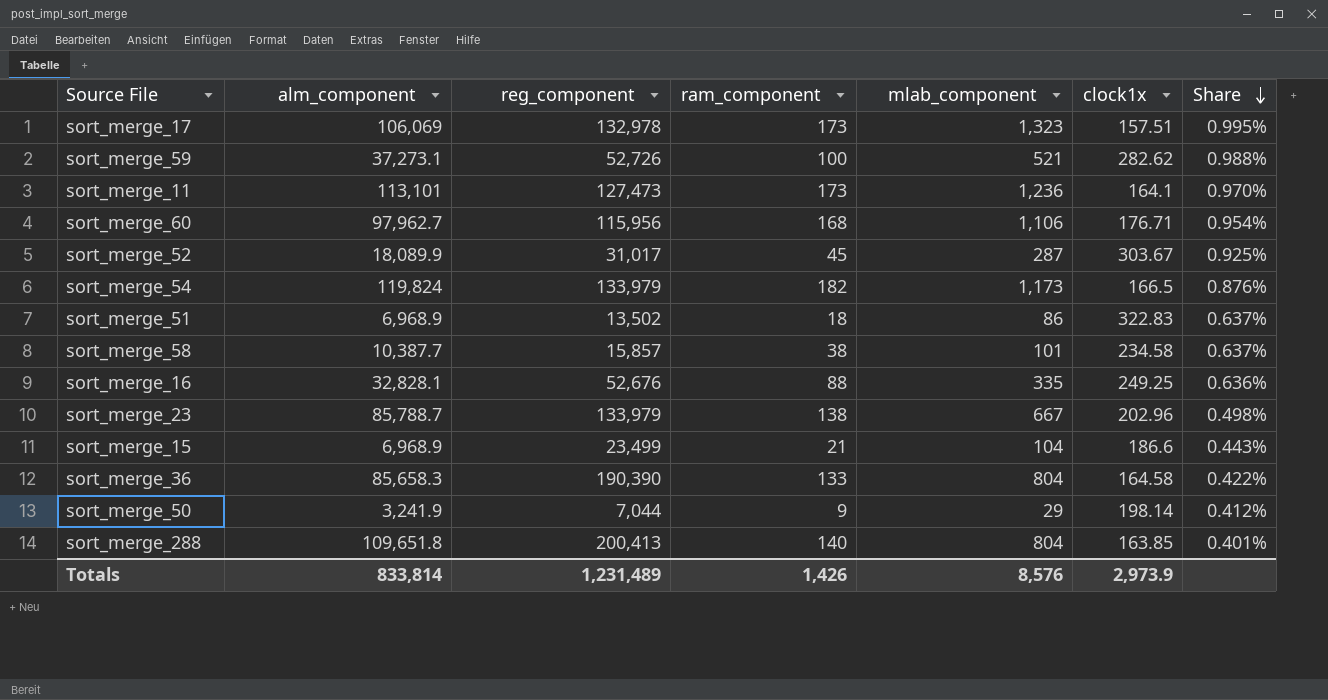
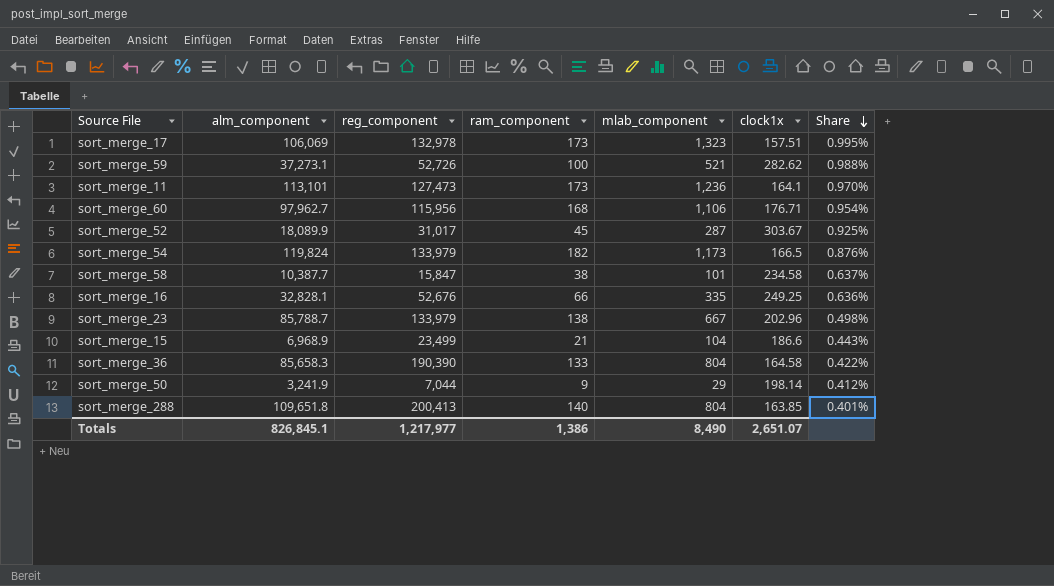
row sort_merge_51: 6,968.9 | 13,502 | 18 | 86 | 322.83 | 0.637% -> none
sort_merge_58 | reg_component: 15,857 -> 15,847
sort_merge_16 | ram_component: 88 -> 66
Totals | alm_component: 833,814 -> 826,845.1
Totals | reg_component: 1,231,489 -> 1,217,977
Totals | ram_component: 1,426 -> 1,386
Totals | mlab_component: 8,576 -> 8,490
Totals | clock1x: 2,973.9 -> 2,651.07

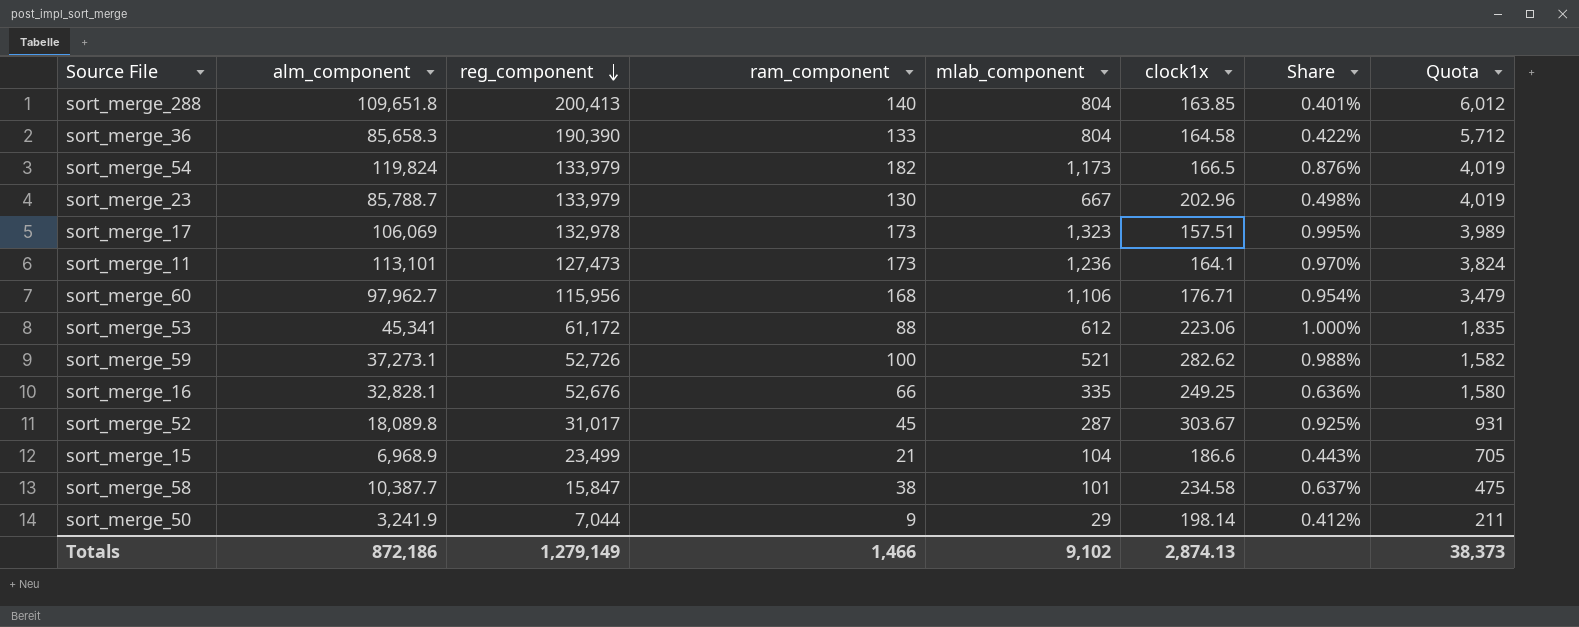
row order: Share descending -> reg_component descending
column Quota | formula: none -> [reg_component] * 0.03
sort_merge_23 | ram_component: 138 -> 130
row sort_merge_53: none -> 45,341 | 61,172 | 88 | 612 | 223.06 | 1.000% | 1,835
sort_merge_52 | alm_component: 18,089.9 -> 18,089.8
Totals | alm_component: 826,845.1 -> 872,186
Totals | reg_component: 1,217,977 -> 1,279,149
Totals | ram_component: 1,386 -> 1,466
Totals | mlab_component: 8,490 -> 9,102
Totals | clock1x: 2,651.07 -> 2,874.13

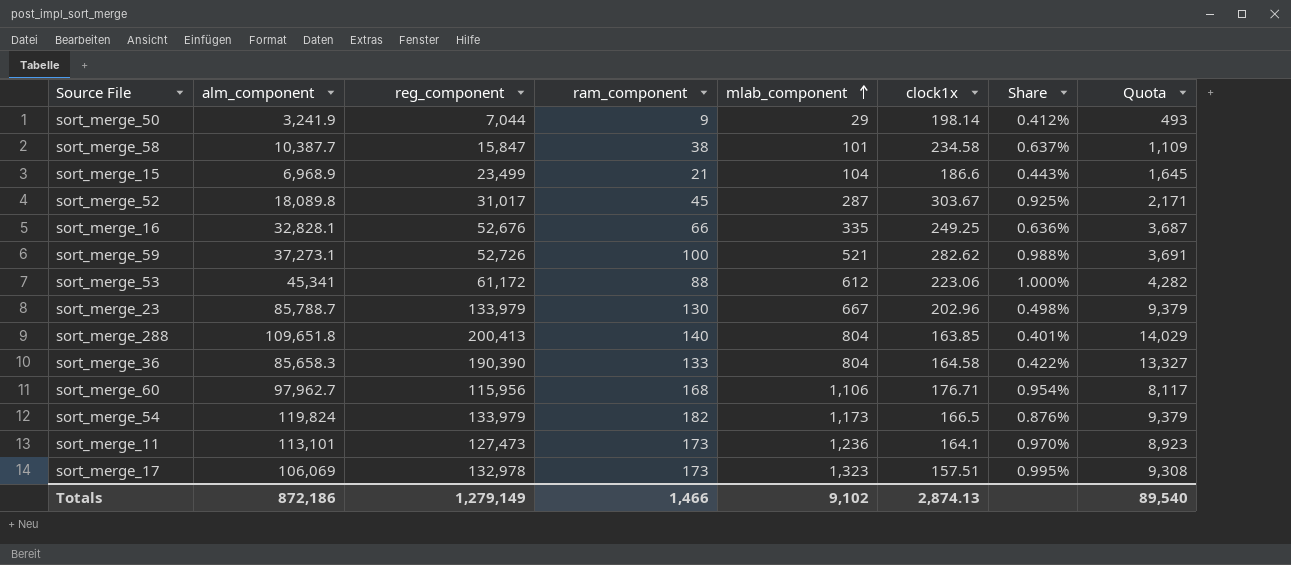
row order: reg_component descending -> mlab_component ascending
column Quota | formula: [reg_component] * 0.03 -> [reg_component] * 0.07
Totals | Quota: 38,373 -> 89,540

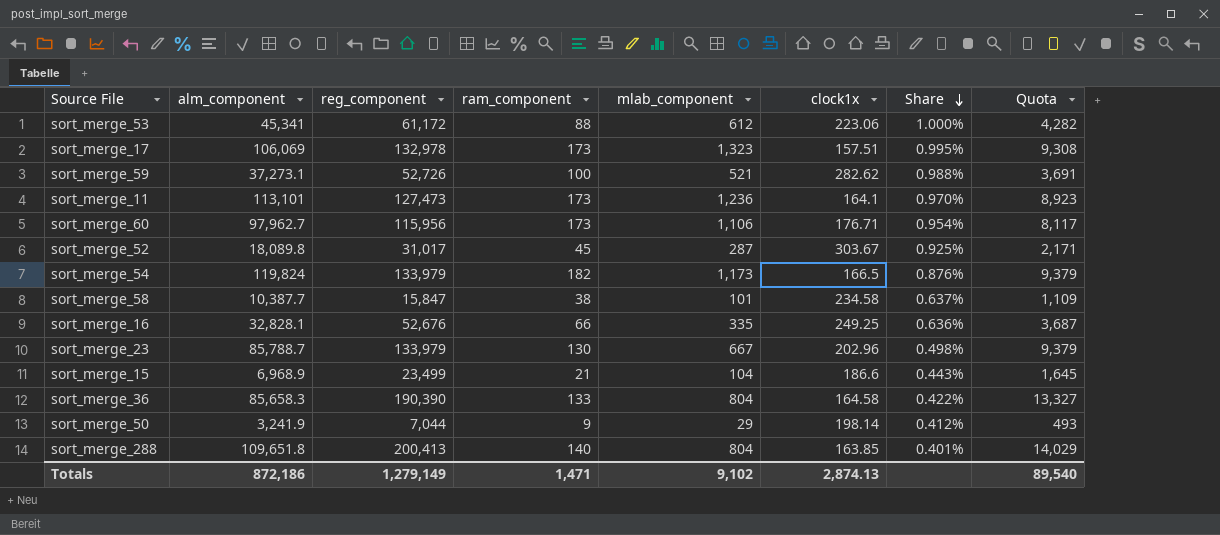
row order: mlab_component ascending -> Share descending
sort_merge_60 | ram_component: 168 -> 173
Totals | ram_component: 1,466 -> 1,471

